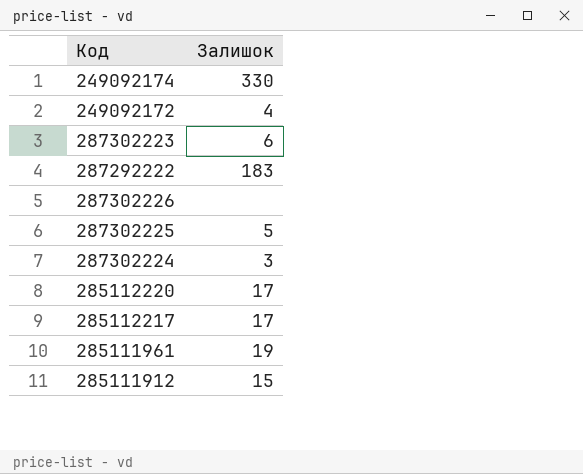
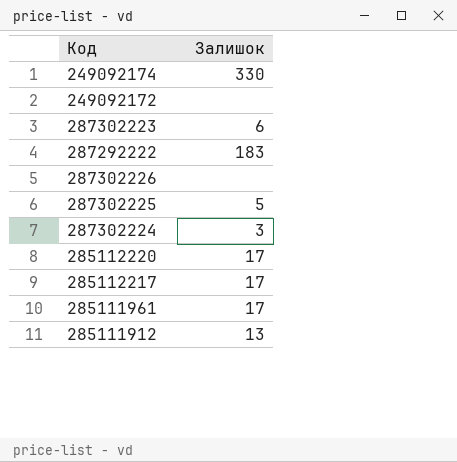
249092172 | Залишок: 4 -> none
285111961 | Залишок: 19 -> 17
285111912 | Залишок: 15 -> 13

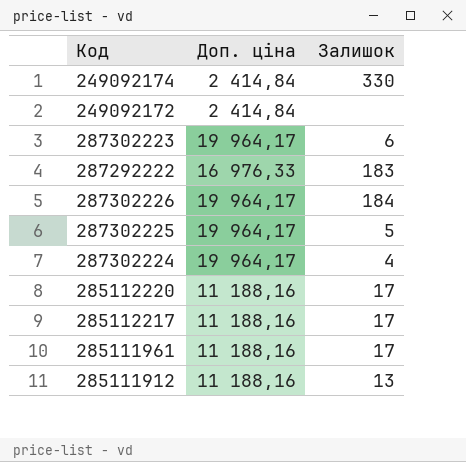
column Доп. ціна | position: none -> 2
287302226 | Залишок: none -> 184
287302224 | Залишок: 3 -> 4

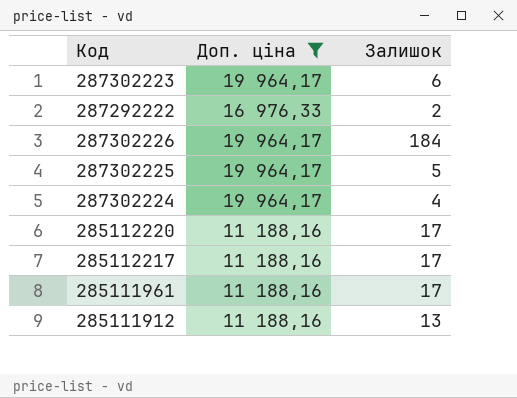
filter: none -> Доп. ціна != 2 414,84
287292222 | Залишок: 183 -> 2

